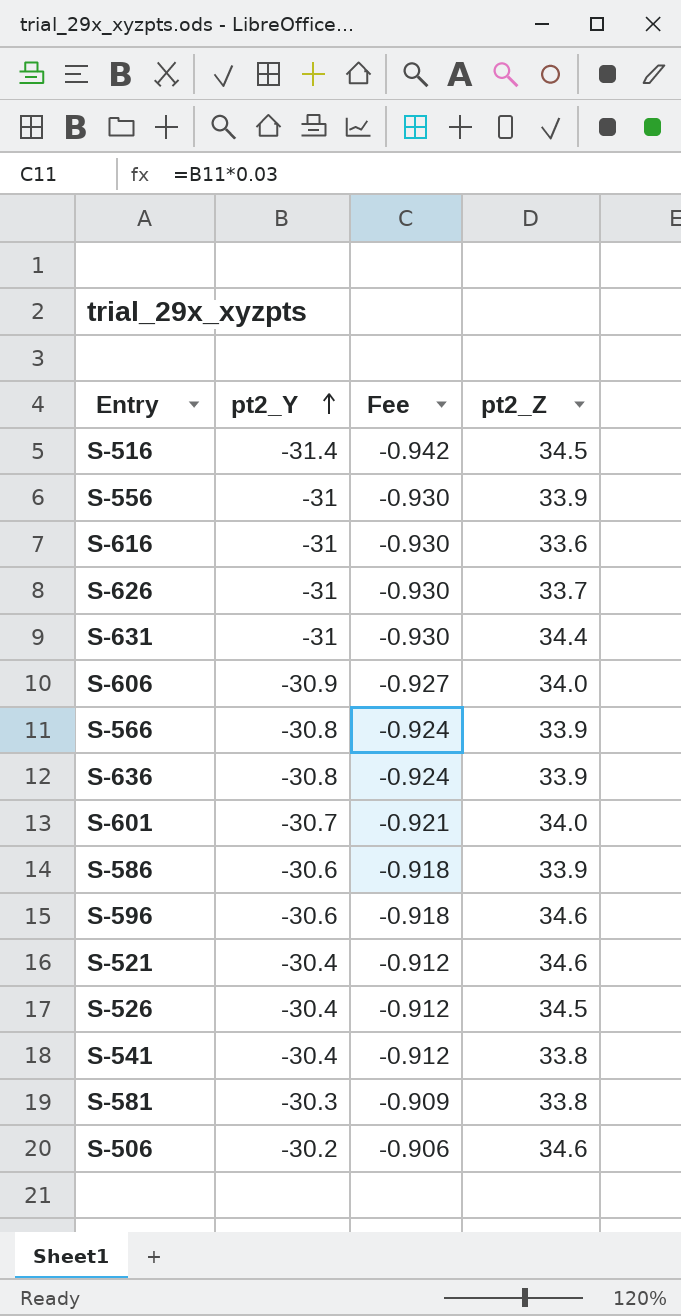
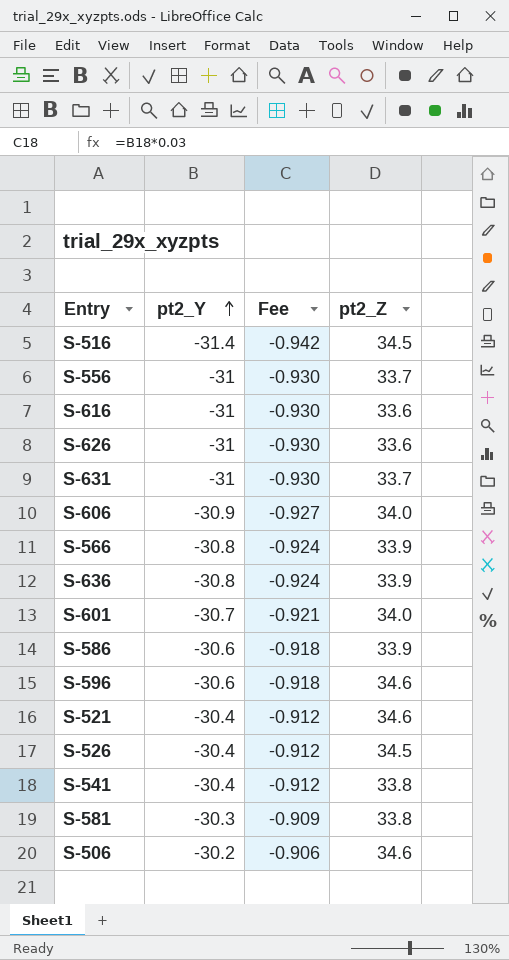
S-556 | pt2_Z: 33.9 -> 33.7
S-626 | pt2_Z: 33.7 -> 33.6
S-631 | pt2_Z: 34.4 -> 33.7

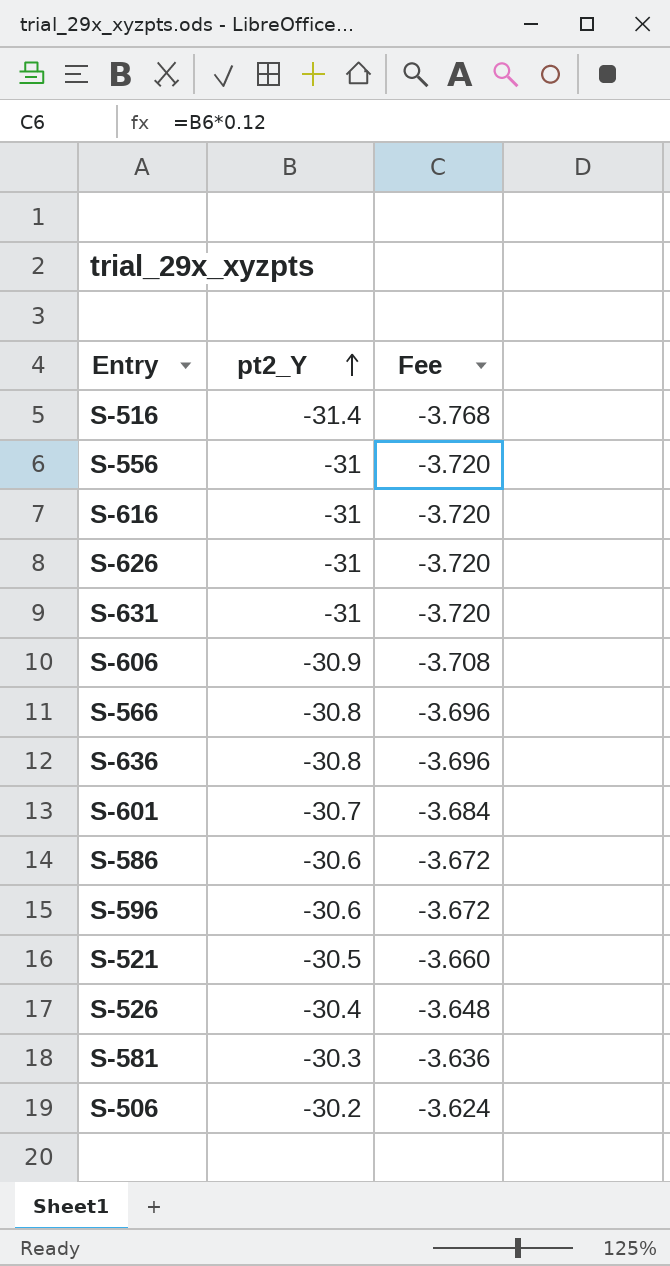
column pt2_Z | position: 4 -> none
column Fee | formula: [pt2_Y] * 0.03 -> [pt2_Y] * 0.12
row S-541: -30.4 | -0.912 | 33.8 -> none
S-521 | pt2_Y: -30.4 -> -30.5

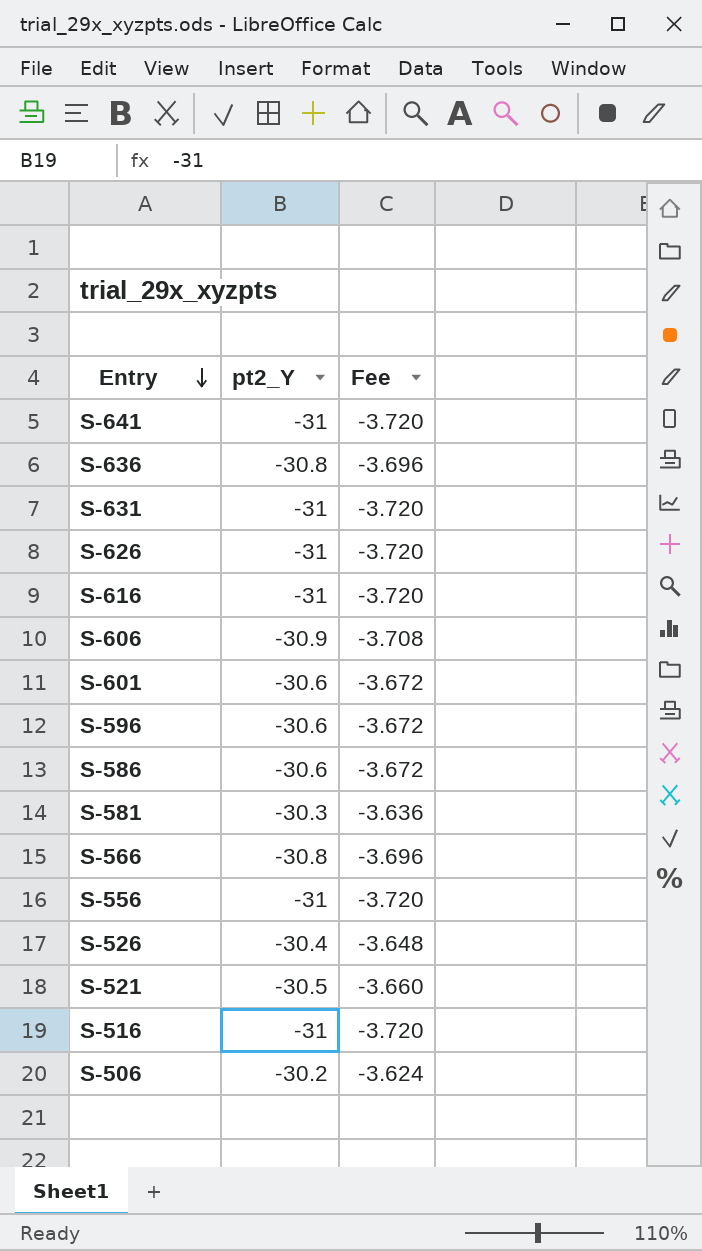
row order: pt2_Y ascending -> Entry descending
row S-641: none -> -31 | -3.720
S-601 | pt2_Y: -30.7 -> -30.6
S-601 | Fee: -3.684 -> -3.672
S-516 | pt2_Y: -31.4 -> -31
S-516 | Fee: -3.768 -> -3.720

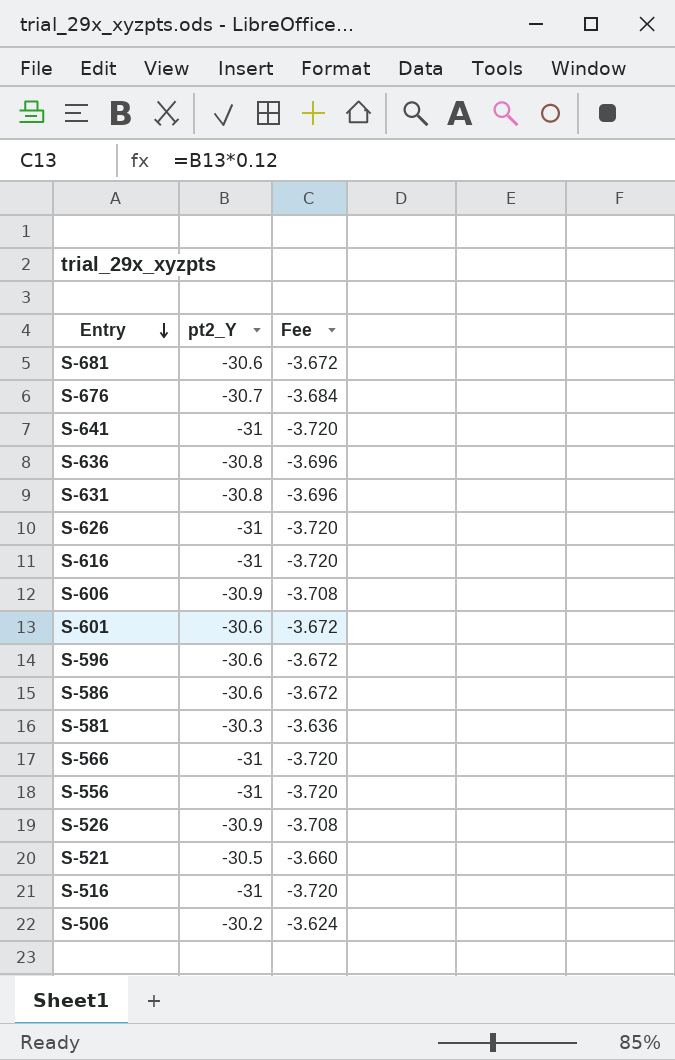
row S-681: none -> -30.6 | -3.672
row S-676: none -> -30.7 | -3.684
S-631 | pt2_Y: -31 -> -30.8
S-631 | Fee: -3.720 -> -3.696
S-566 | pt2_Y: -30.8 -> -31
S-566 | Fee: -3.696 -> -3.720
S-526 | pt2_Y: -30.4 -> -30.9
S-526 | Fee: -3.648 -> -3.708

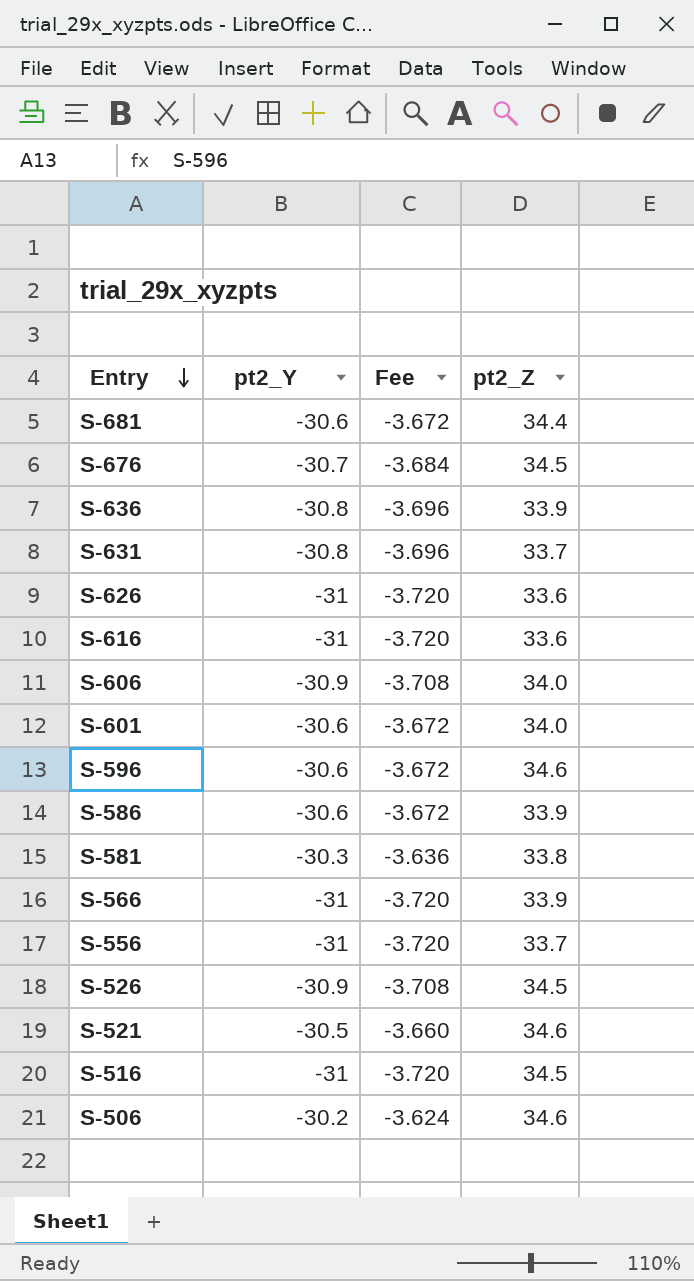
column pt2_Z | position: none -> 4
row S-641: -31 | -3.720 -> none

